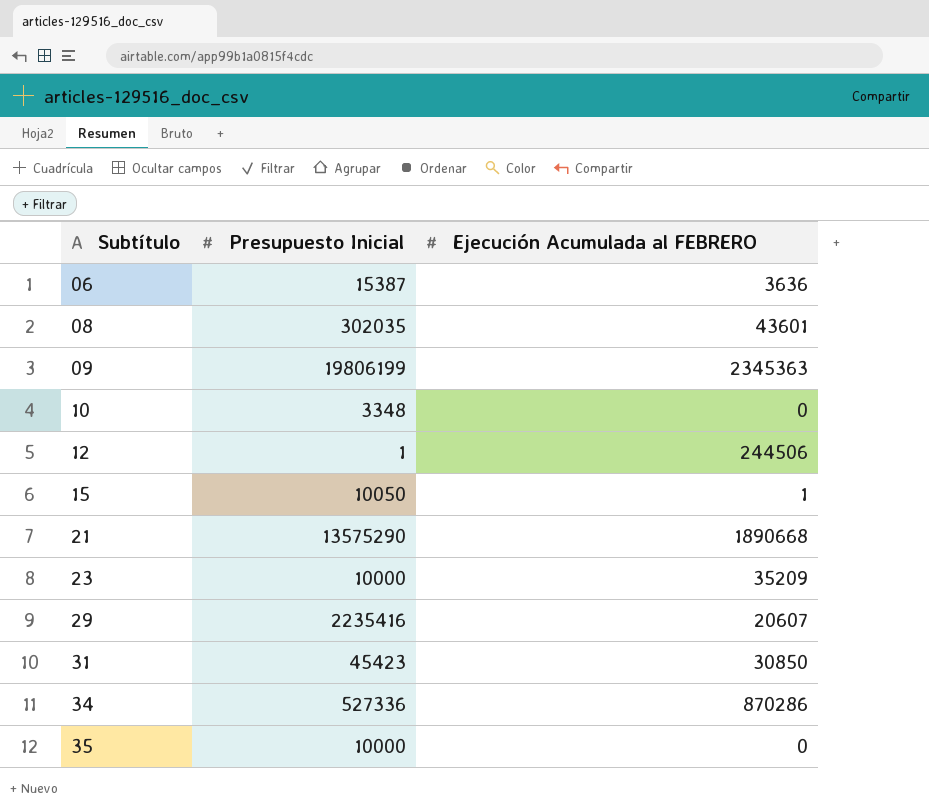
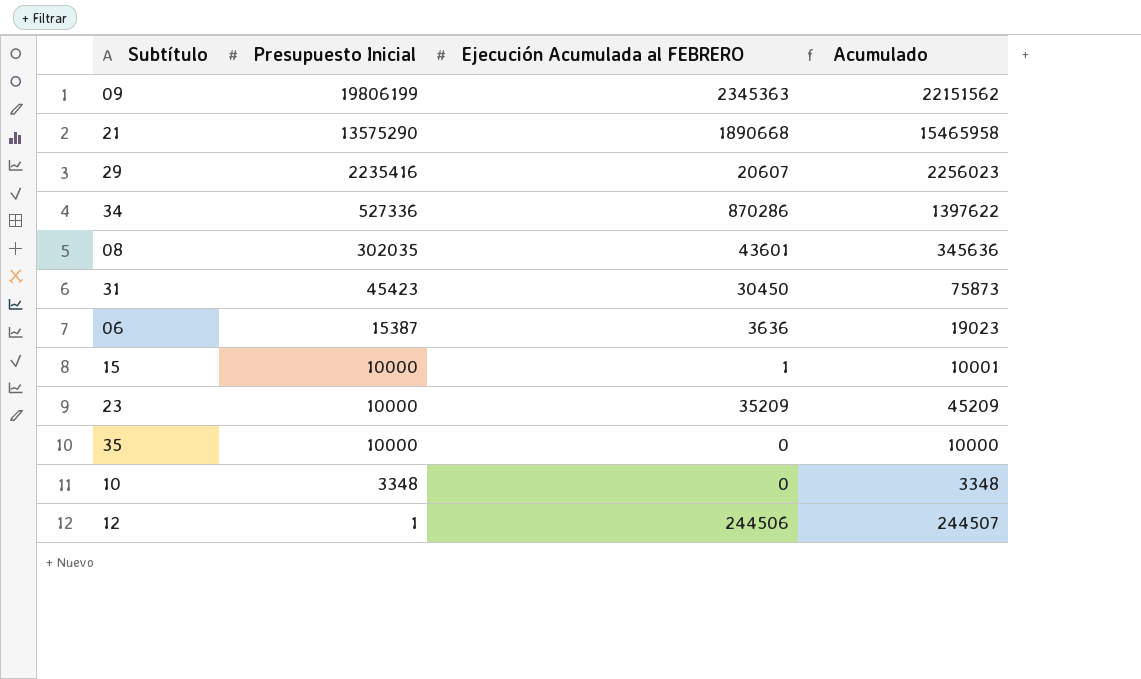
row order: Subtítulo ascending -> Presupuesto Inicial descending
column Acumulado | formula: none -> [Presupuesto Inicial] + [Ejecución Acumulada al FEBRERO]
31 | Ejecución Acumulada al FEBRERO: 30850 -> 30450
15 | Presupuesto Inicial: 10050 -> 10000

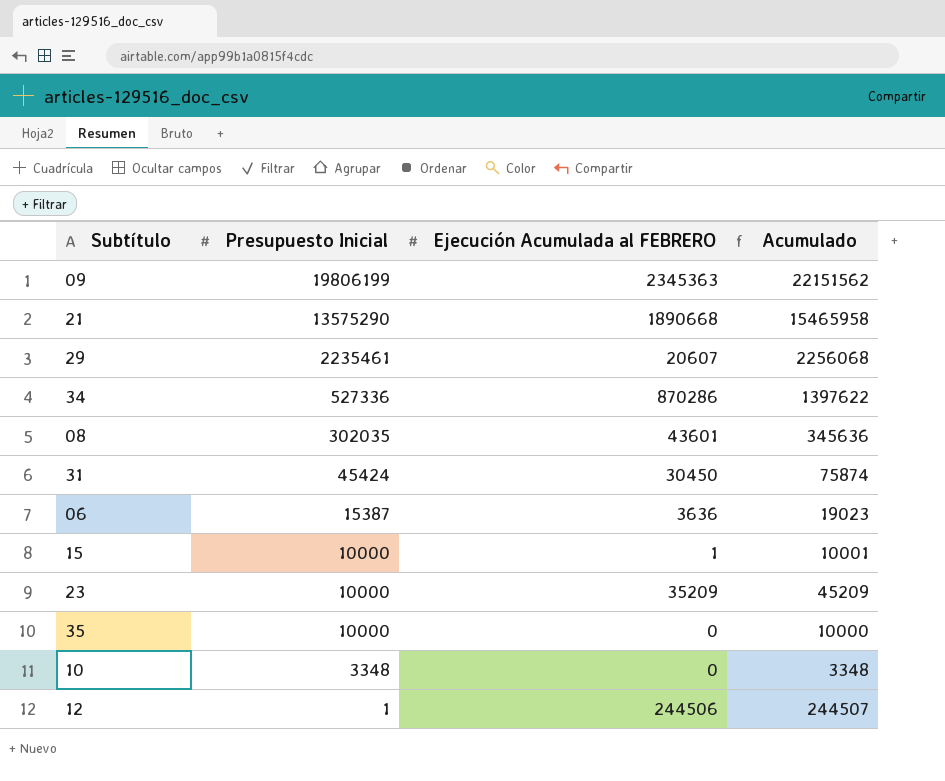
29 | Presupuesto Inicial: 2235416 -> 2235461
29 | Acumulado: 2256023 -> 2256068
31 | Presupuesto Inicial: 45423 -> 45424
31 | Acumulado: 75873 -> 75874

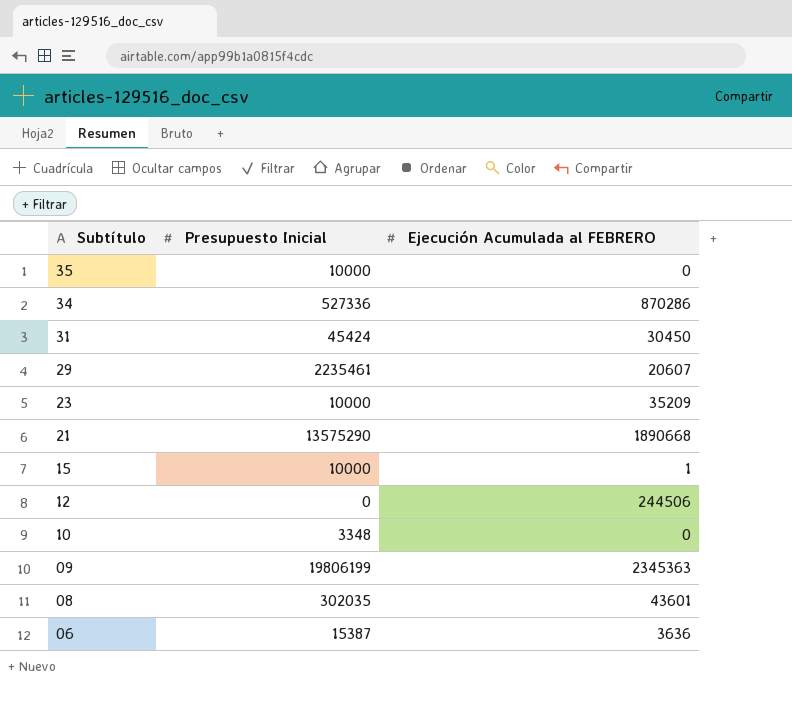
row order: Presupuesto Inicial descending -> Subtítulo descending
column Acumulado | formula: [Presupuesto Inicial] + [Ejecución Acumulada al FEBRERO] -> none
12 | Presupuesto Inicial: 1 -> 0

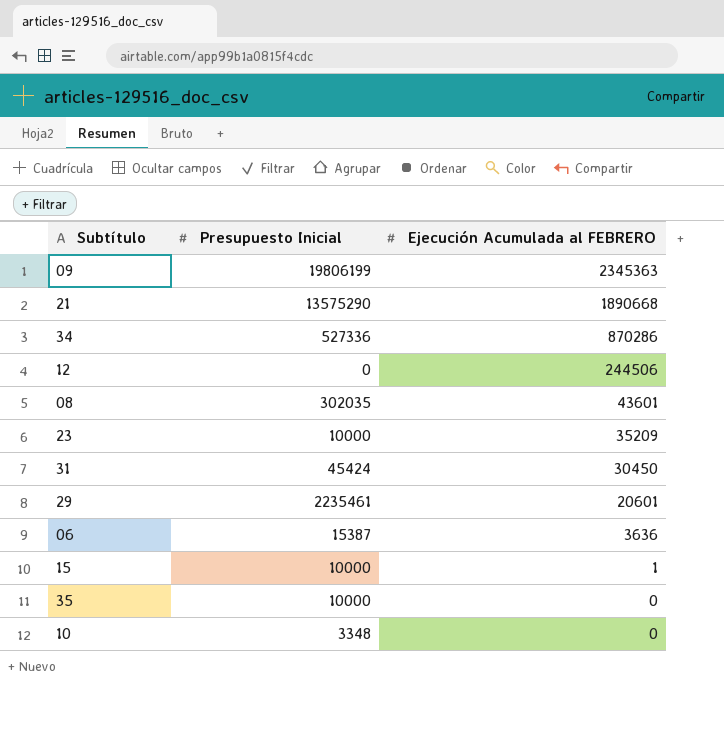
row order: Subtítulo descending -> Ejecución Acumulada al FEBRERO descending
29 | Ejecución Acumulada al FEBRERO: 20607 -> 20601

